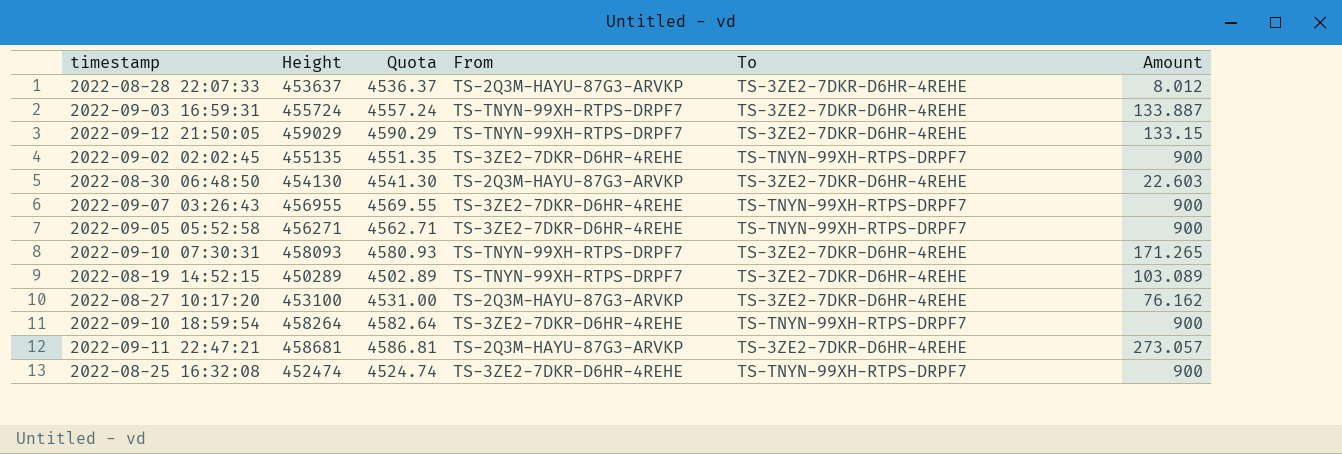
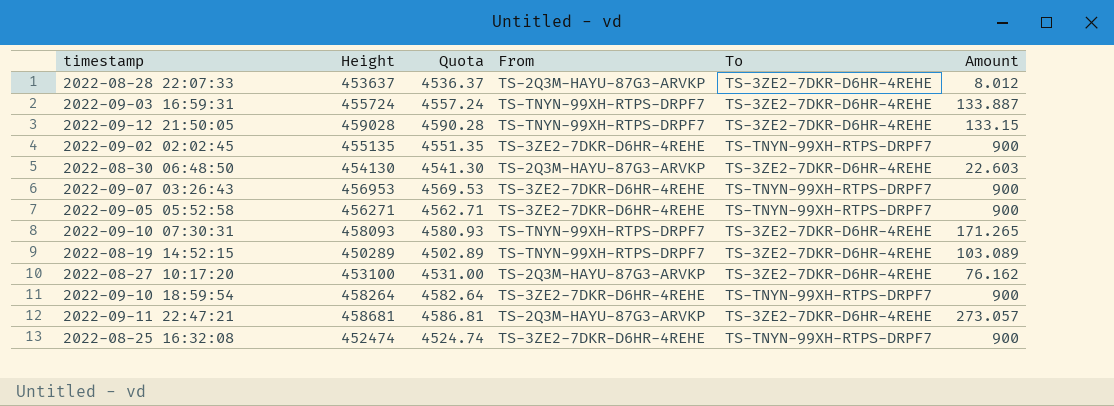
2022-09-12 21:50:05 | Height: 459029 -> 459028
2022-09-12 21:50:05 | Quota: 4590.29 -> 4590.28
2022-09-07 03:26:43 | Height: 456955 -> 456953
2022-09-07 03:26:43 | Quota: 4569.55 -> 4569.53

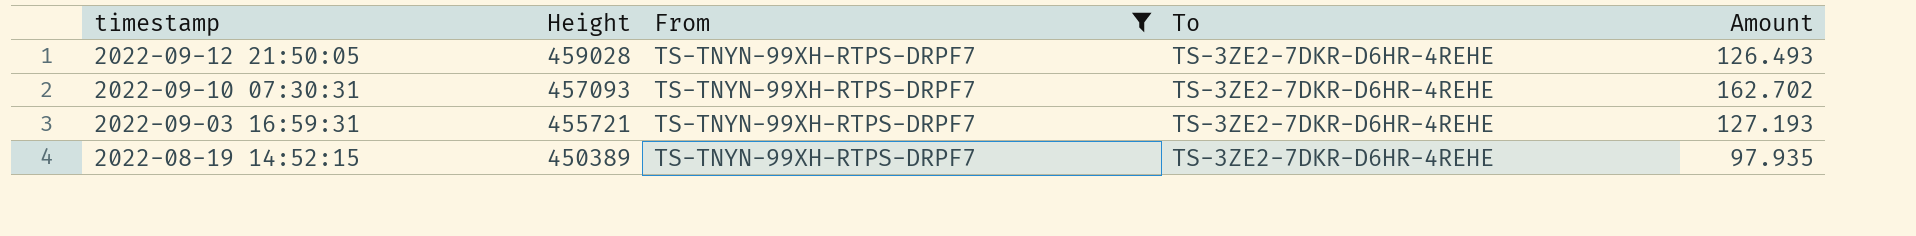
filter: none -> From = TS-TNYN-99XH-RTPS-DRPF7
row order: none -> timestamp descending
column Quota | formula: [Height] * 0.01 -> none
2022-09-12 21:50:05 | Amount: 133.15 -> 126.493
2022-09-10 07:30:31 | Height: 458093 -> 457093
2022-09-10 07:30:31 | Amount: 171.265 -> 162.702
2022-09-03 16:59:31 | Height: 455724 -> 455721
2022-09-03 16:59:31 | Amount: 133.887 -> 127.193
2022-08-19 14:52:15 | Height: 450289 -> 450389
2022-08-19 14:52:15 | Amount: 103.089 -> 97.935

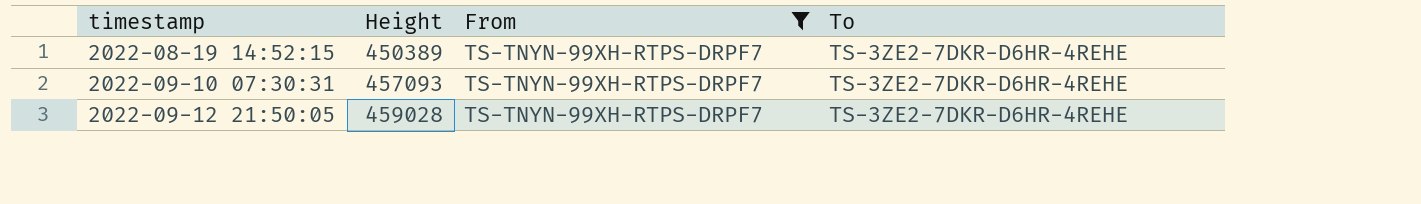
row order: timestamp descending -> timestamp ascending
column Amount | position: 5 -> none
row 2022-09-03 16:59:31: 455721 | TS-TNYN-99XH-RTPS-DRPF7 | TS-3ZE2-7DKR-D6HR-4REHE | 127.193 -> none

